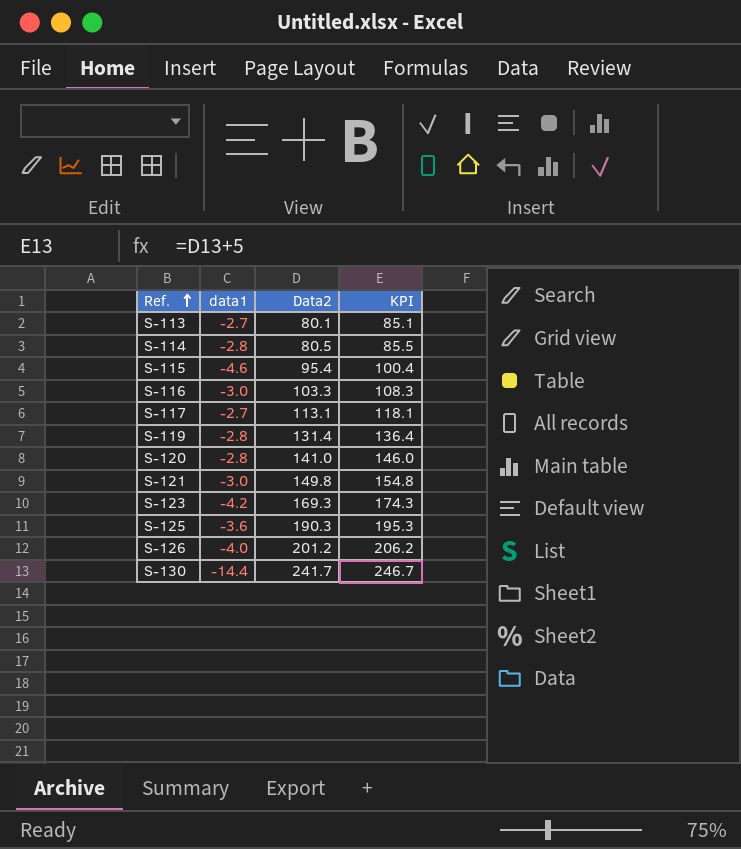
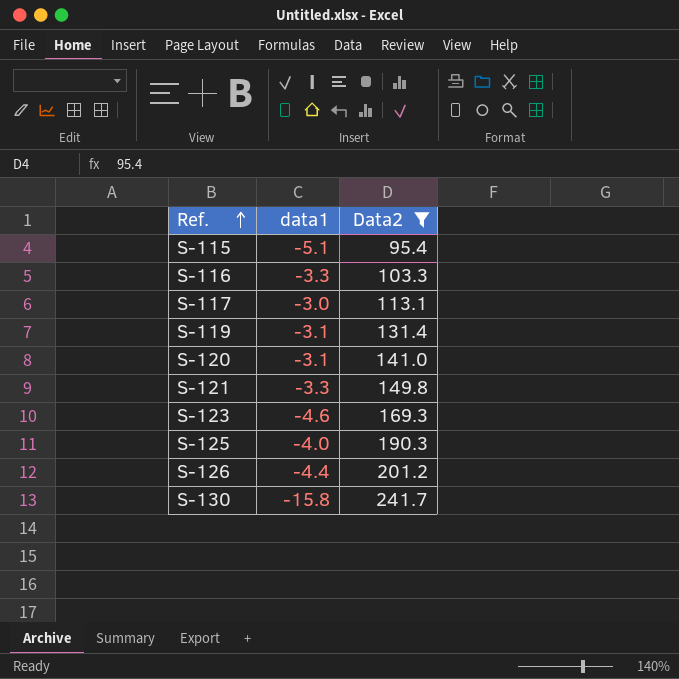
filter: none -> Data2 >= 95.4
column KPI | formula: [Data2] + 5 -> none
S-115 | data1: -4.6 -> -5.1
S-116 | data1: -3.0 -> -3.3
S-117 | data1: -2.7 -> -3.0
S-119 | data1: -2.8 -> -3.1
S-120 | data1: -2.8 -> -3.1
S-121 | data1: -3.0 -> -3.3
S-123 | data1: -4.2 -> -4.6
S-125 | data1: -3.6 -> -4.0
S-126 | data1: -4.0 -> -4.4
S-130 | data1: -14.4 -> -15.8

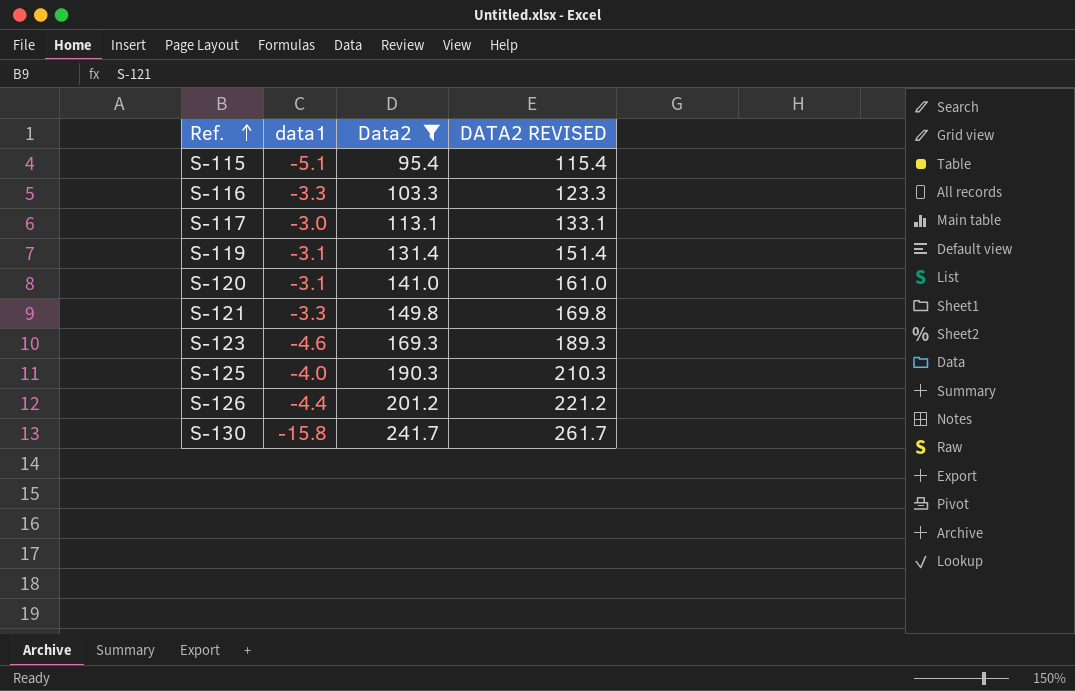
column DATA2 REVISED | formula: none -> [Data2] + 20

